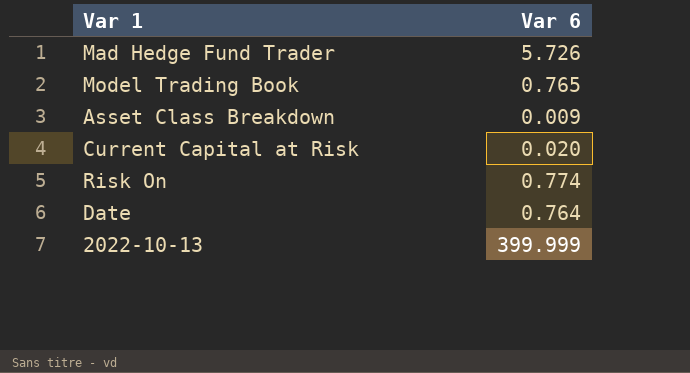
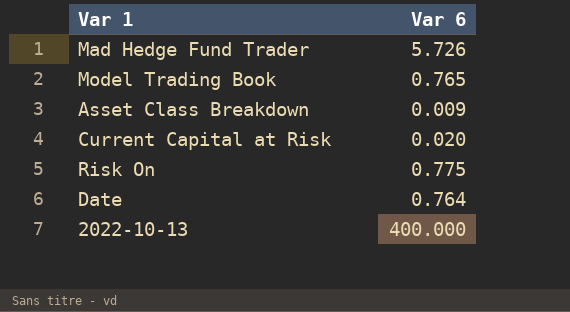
Risk On | Var 6: 0.774 -> 0.775
2022-10-13 | Var 6: 399.999 -> 400.000

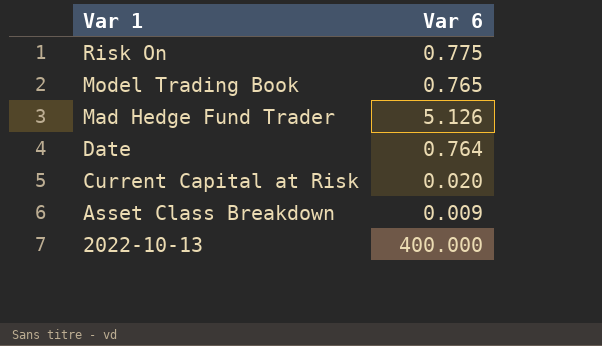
row order: none -> Var 1 descending
Mad Hedge Fund Trader | Var 6: 5.726 -> 5.126

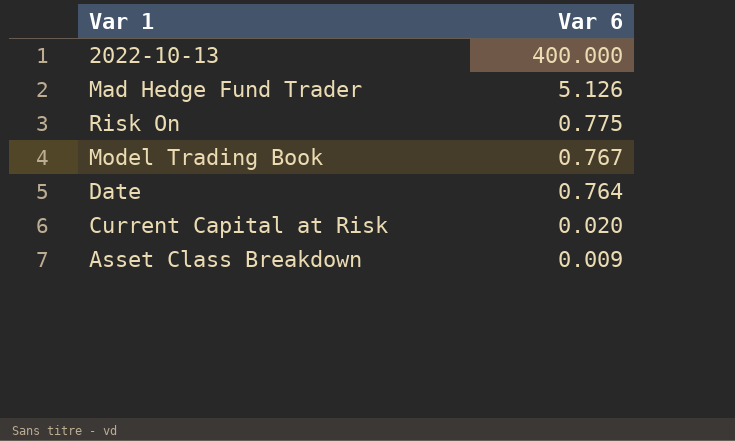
row order: Var 1 descending -> Var 6 descending
Model Trading Book | Var 6: 0.765 -> 0.767

